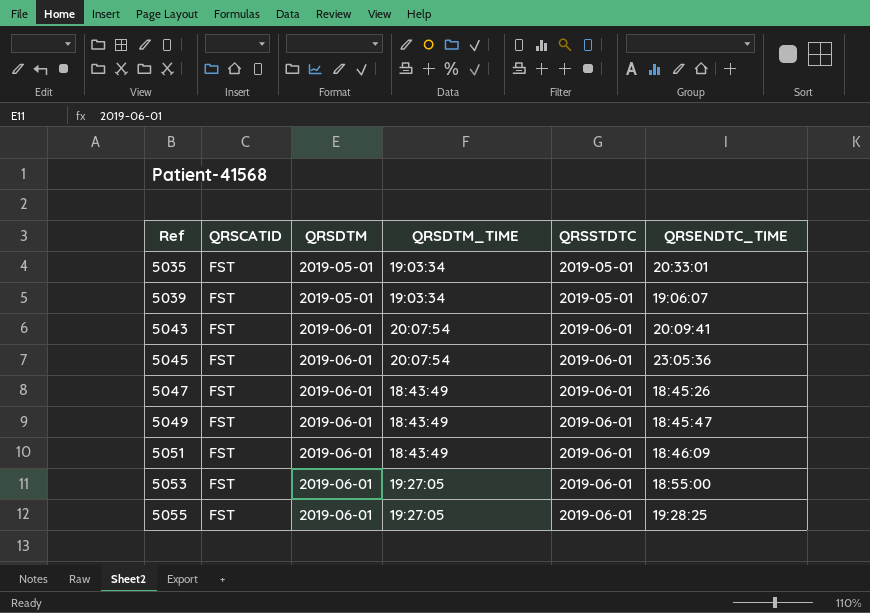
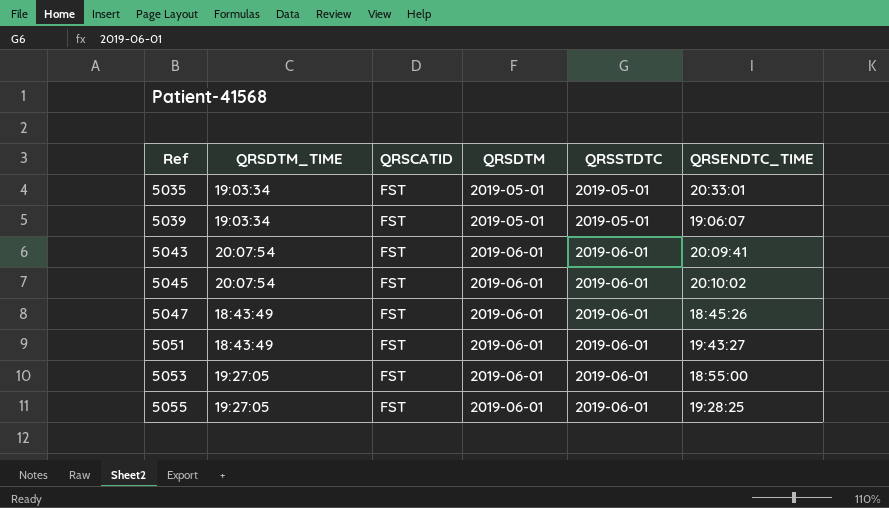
column QRSDTM_TIME | position: 4 -> 2
row 5049: FST | 2019-06-01 | 18:43:49 | 2019-06-01 | 18:45:47 -> none
5045 | QRSENDTC_TIME: 23:05:36 -> 20:10:02
5051 | QRSENDTC_TIME: 18:46:09 -> 19:43:27

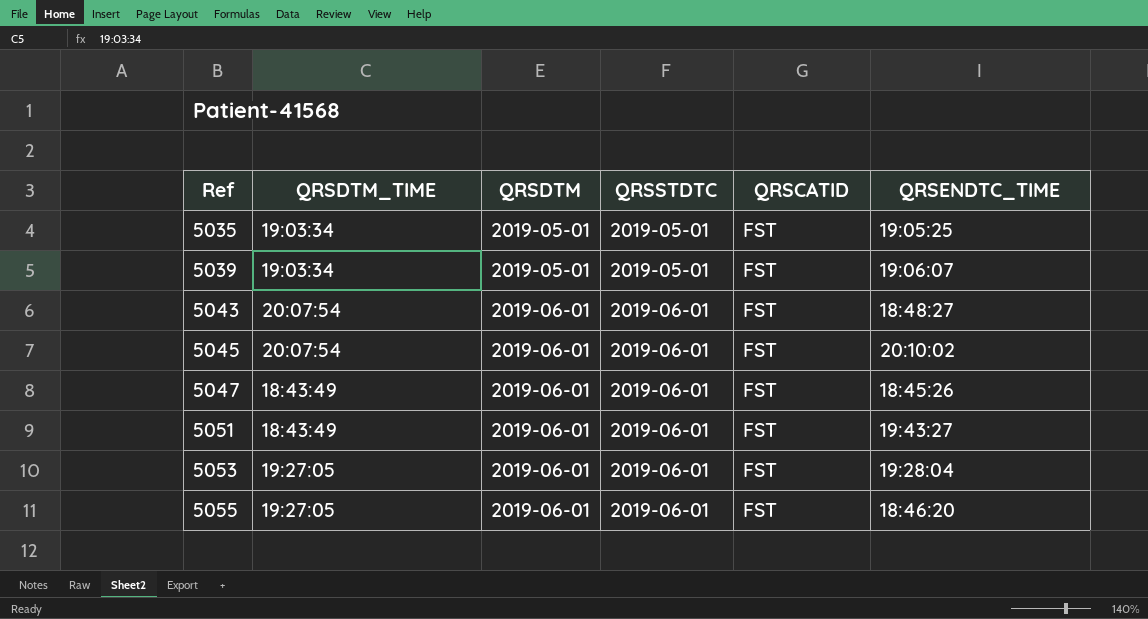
column QRSCATID | position: 3 -> 5
5035 | QRSENDTC_TIME: 20:33:01 -> 19:05:25
5043 | QRSENDTC_TIME: 20:09:41 -> 18:48:27
5053 | QRSENDTC_TIME: 18:55:00 -> 19:28:04
5055 | QRSENDTC_TIME: 19:28:25 -> 18:46:20

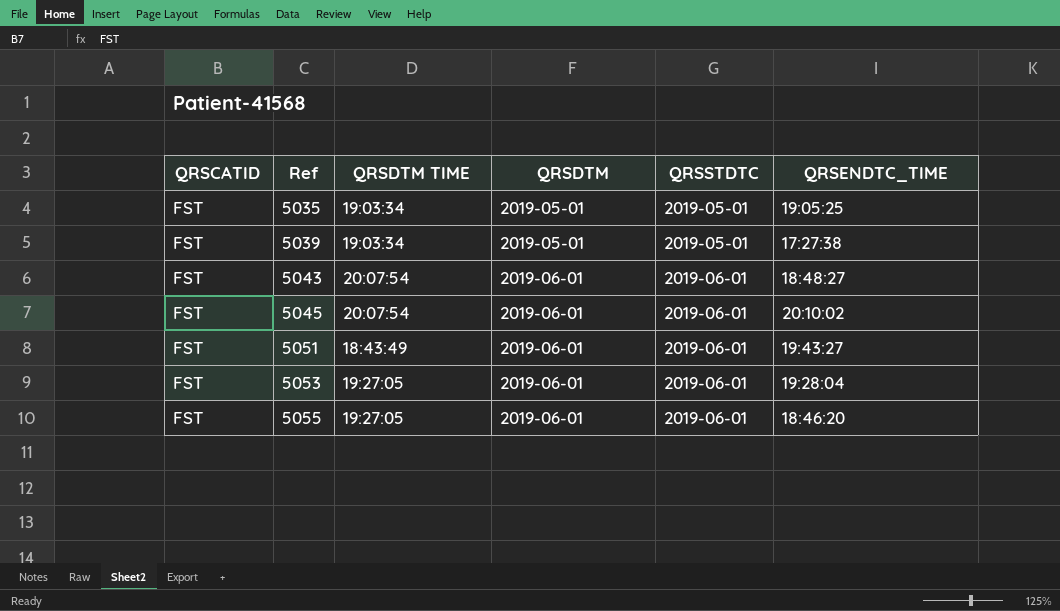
column QRSCATID | position: 5 -> 1
column name: QRSDTM_TIME -> QRSDTM TIME
row 5047: 18:43:49 | 2019-06-01 | 2019-06-01 | FST | 18:45:26 -> none
5039 | QRSENDTC_TIME: 19:06:07 -> 17:27:38

